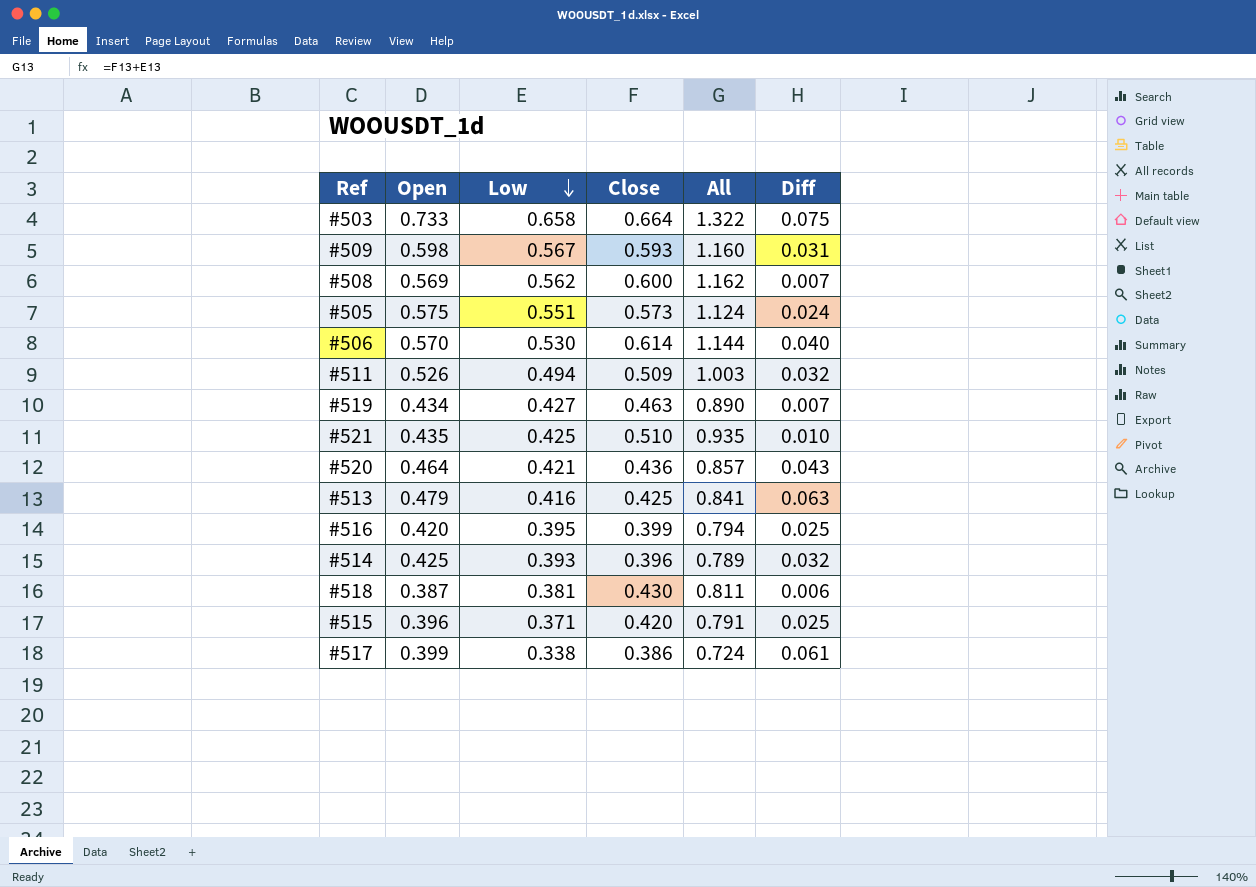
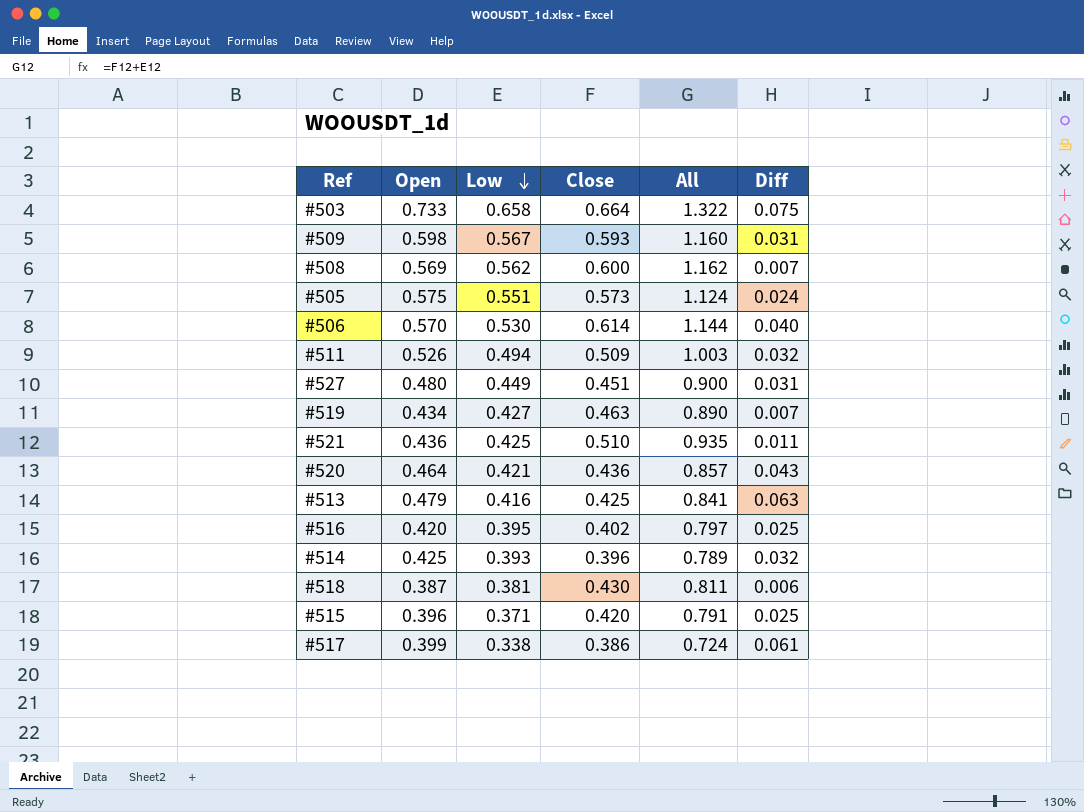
row #527: none -> 0.480 | 0.449 | 0.451 | 0.900 | 0.031
#521 | Open: 0.435 -> 0.436
#521 | Diff: 0.010 -> 0.011
#516 | Close: 0.399 -> 0.402
#516 | All: 0.794 -> 0.797

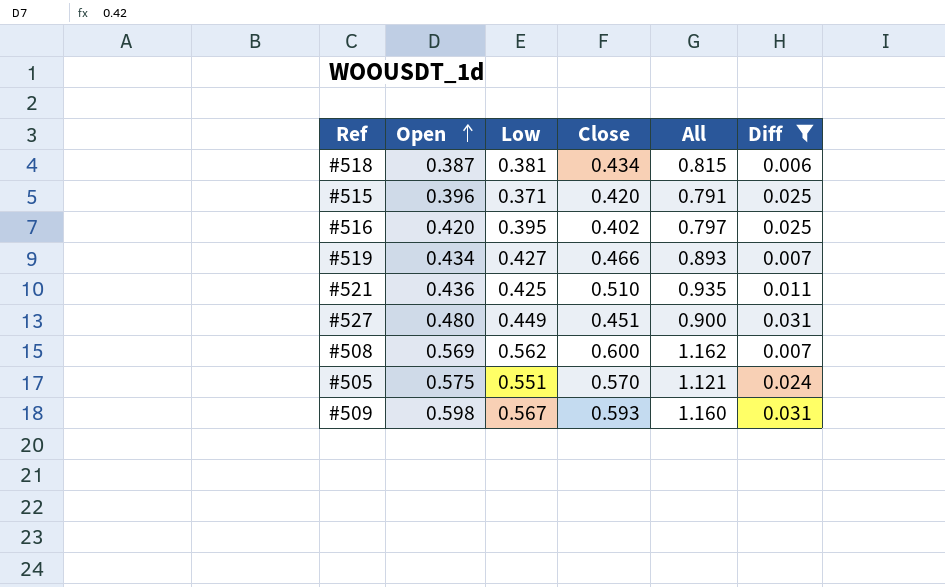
filter: none -> Diff <= 0.031
row order: Low descending -> Open ascending
#518 | Close: 0.430 -> 0.434
#518 | All: 0.811 -> 0.815
#519 | Close: 0.463 -> 0.466
#519 | All: 0.890 -> 0.893
#505 | Close: 0.573 -> 0.570
#505 | All: 1.124 -> 1.121

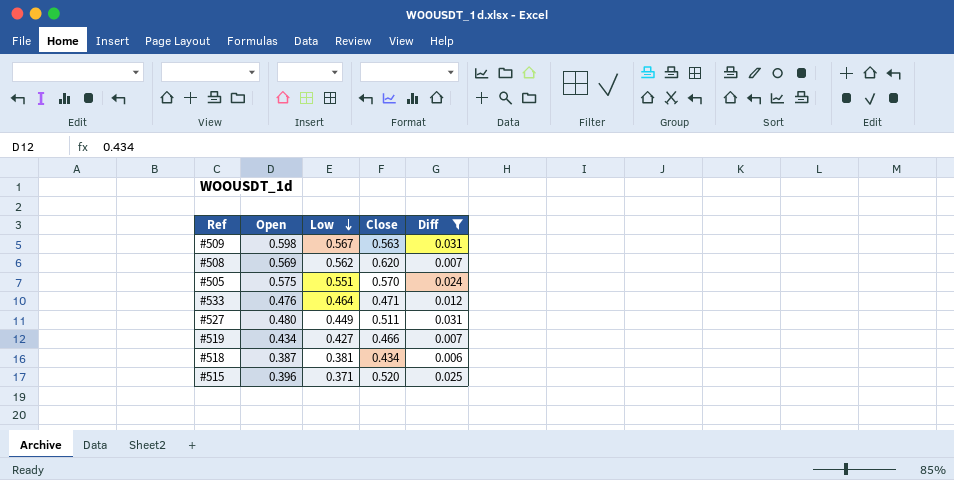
row order: Open ascending -> Low descending
column All | formula: [Low] + [Close] -> none
row #516: 0.420 | 0.395 | 0.402 | 0.797 | 0.025 -> none
row #521: 0.436 | 0.425 | 0.510 | 0.935 | 0.011 -> none
#509 | Close: 0.593 -> 0.563
#508 | Close: 0.600 -> 0.620
row #533: none -> 0.476 | 0.464 | 0.471 | 0.012
#527 | Close: 0.451 -> 0.511
#515 | Close: 0.420 -> 0.520

